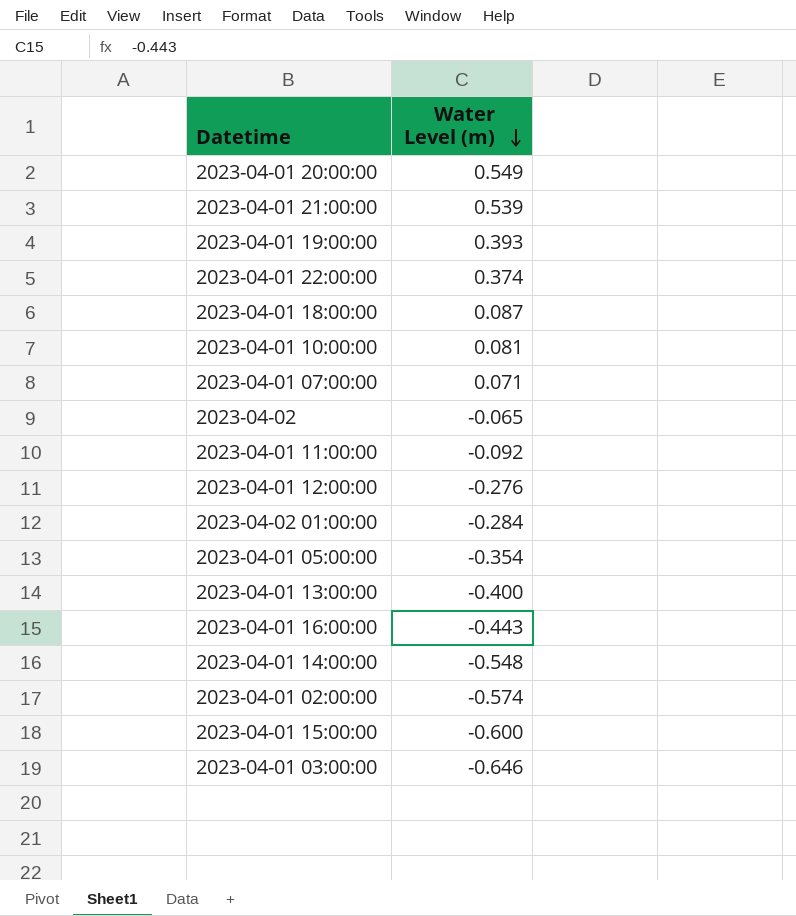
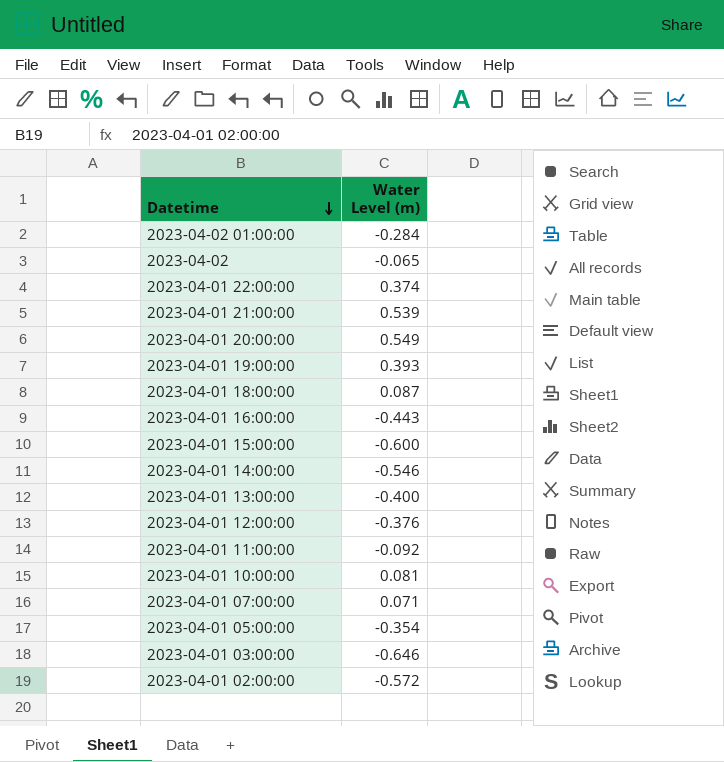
row order: Water Level (m) descending -> Datetime descending
2023-04-01 14:00:00 | Water Level (m): -0.548 -> -0.546
2023-04-01 12:00:00 | Water Level (m): -0.276 -> -0.376
2023-04-01 02:00:00 | Water Level (m): -0.574 -> -0.572

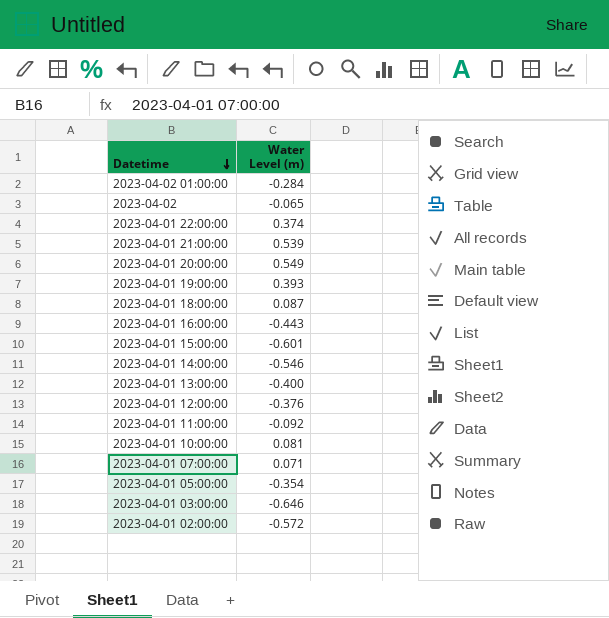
2023-04-01 15:00:00 | Water Level (m): -0.600 -> -0.601

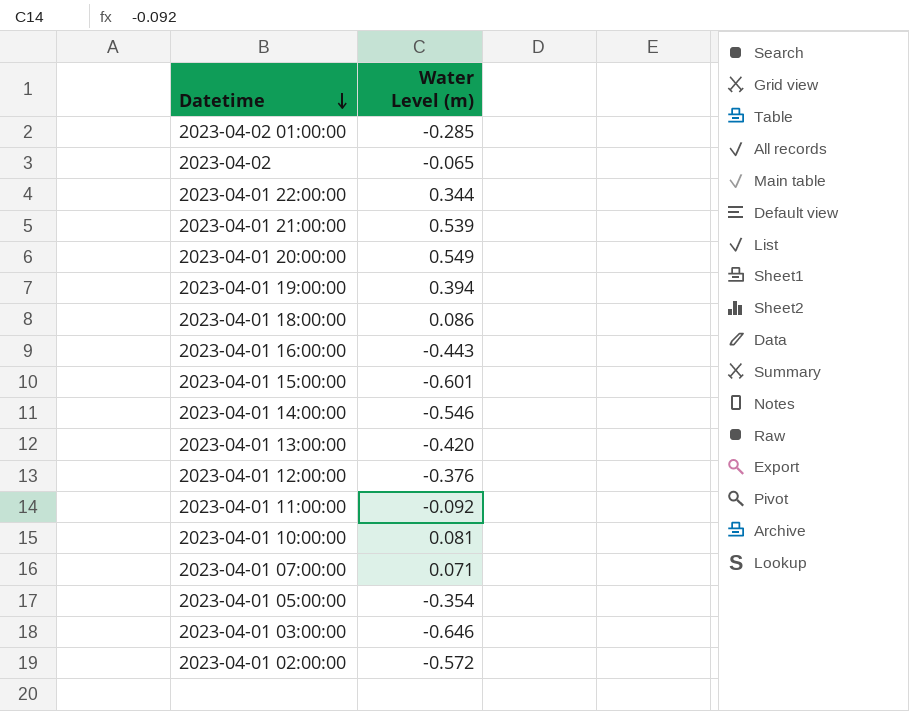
2023-04-02 01:00:00 | Water Level (m): -0.284 -> -0.285
2023-04-01 22:00:00 | Water Level (m): 0.374 -> 0.344
2023-04-01 19:00:00 | Water Level (m): 0.393 -> 0.394
2023-04-01 18:00:00 | Water Level (m): 0.087 -> 0.086
2023-04-01 13:00:00 | Water Level (m): -0.400 -> -0.420

